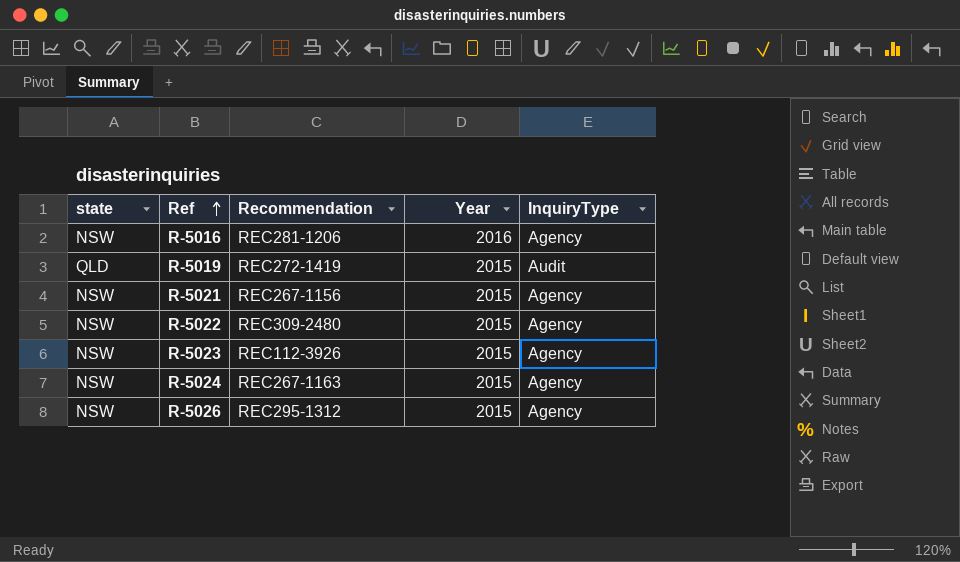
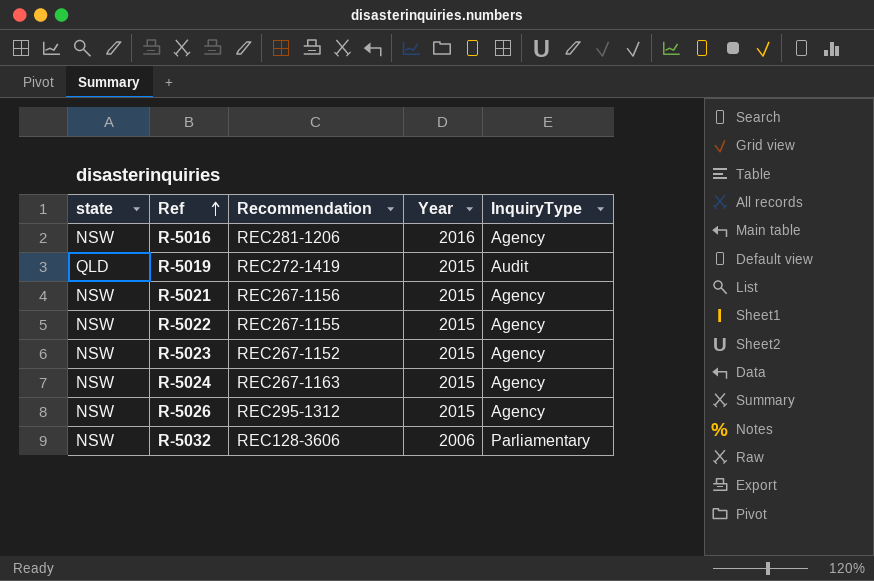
R-5022 | Recommendation: REC309-2480 -> REC267-1155
R-5023 | Recommendation: REC112-3926 -> REC267-1152
row R-5032: none -> NSW | REC128-3606 | 2006 | Parliamentary

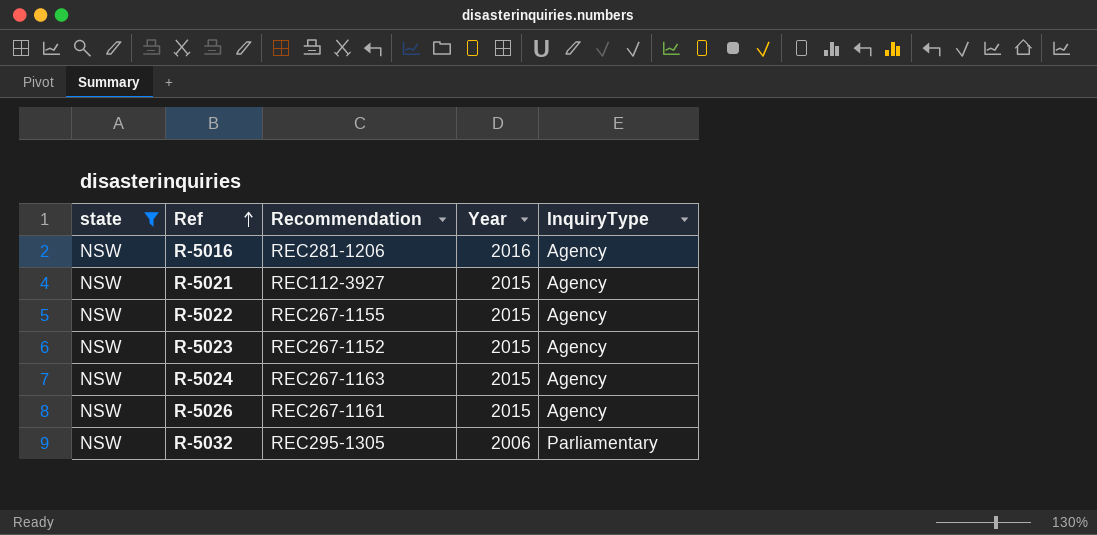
filter: none -> state = NSW
R-5021 | Recommendation: REC267-1156 -> REC112-3927
R-5026 | Recommendation: REC295-1312 -> REC267-1161
R-5032 | Recommendation: REC128-3606 -> REC295-1305

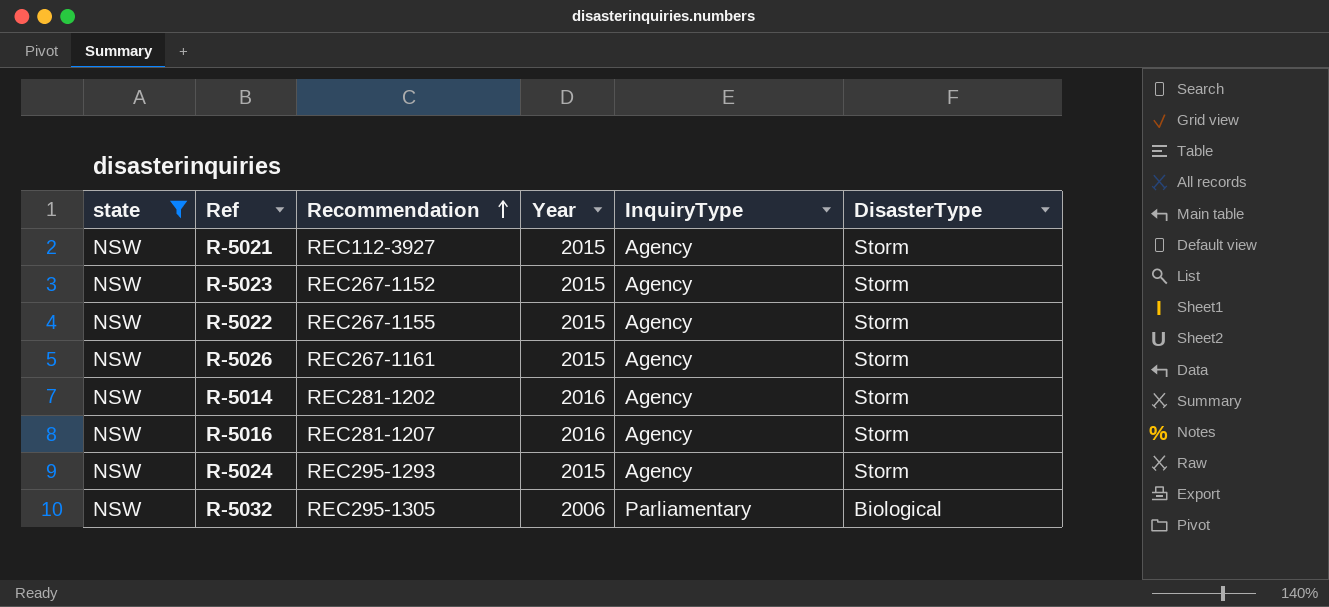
row order: Ref ascending -> Recommendation ascending
column DisasterType | position: none -> 6
row R-5014: none -> NSW | REC281-1202 | 2016 | Agency | Storm
R-5016 | Recommendation: REC281-1206 -> REC281-1207
R-5024 | Recommendation: REC267-1163 -> REC295-1293

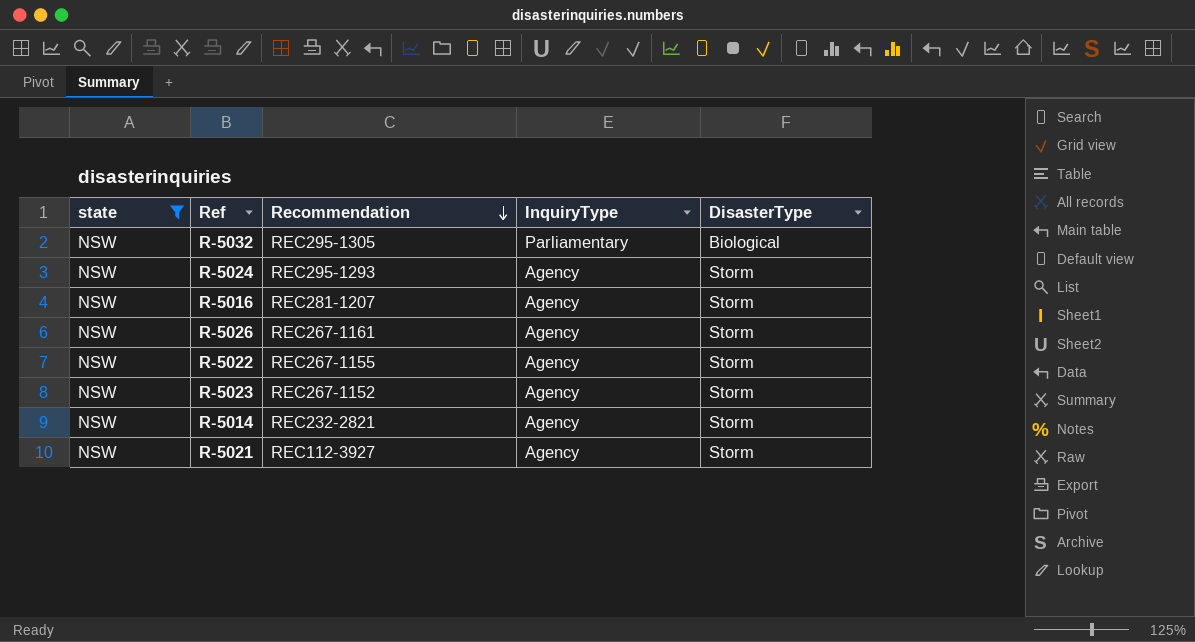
row order: Recommendation ascending -> Recommendation descending
column Year | position: 4 -> none
R-5014 | Recommendation: REC281-1202 -> REC232-2821

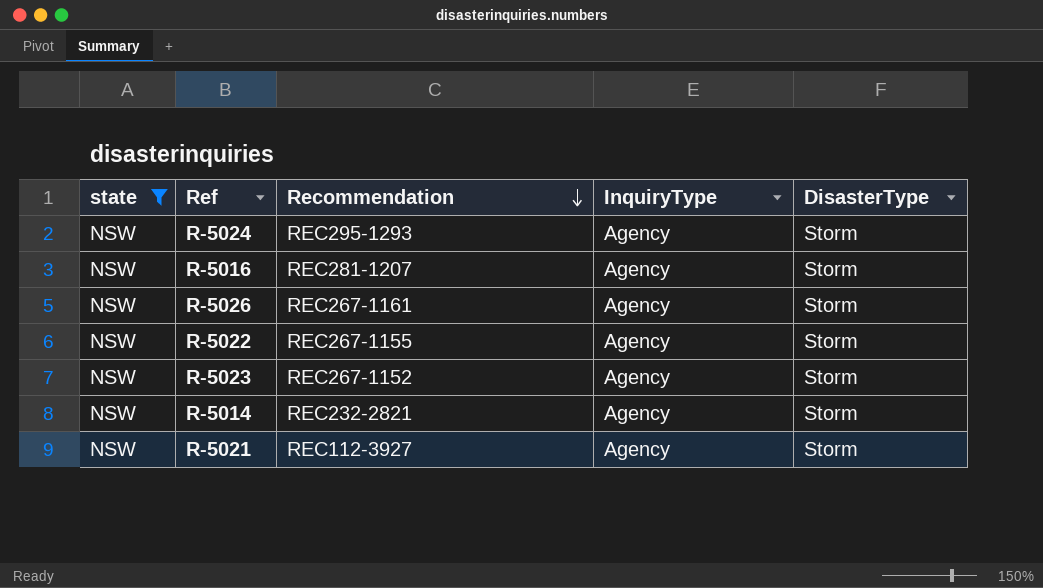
row R-5032: NSW | REC295-1305 | Parliamentary | Biological -> none

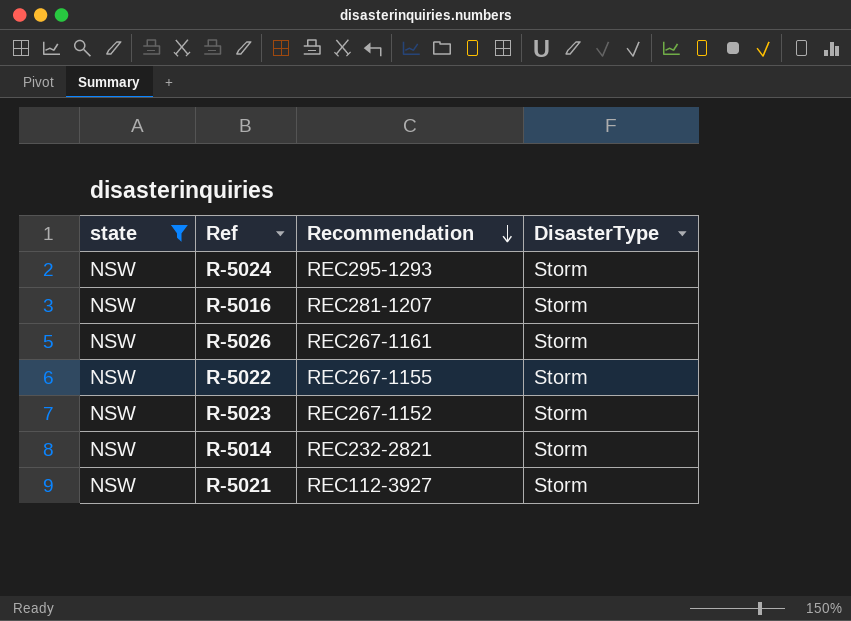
column InquiryType | position: 4 -> none

